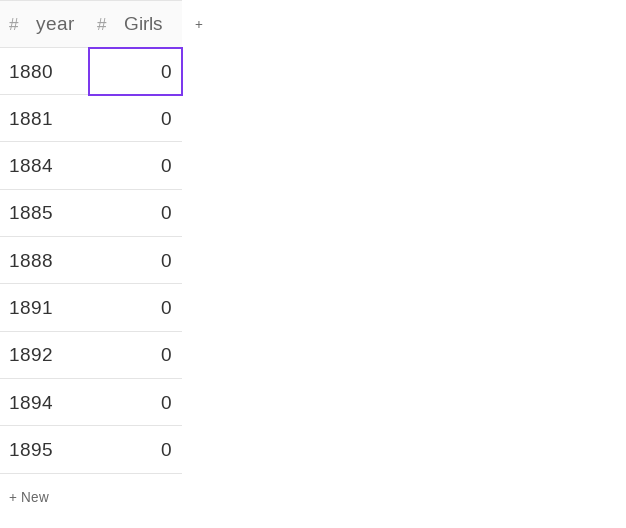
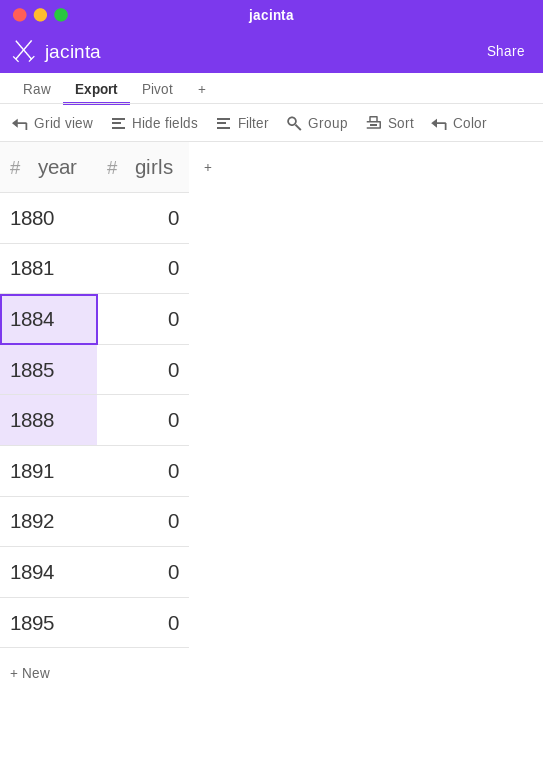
column name: Girls -> girls

